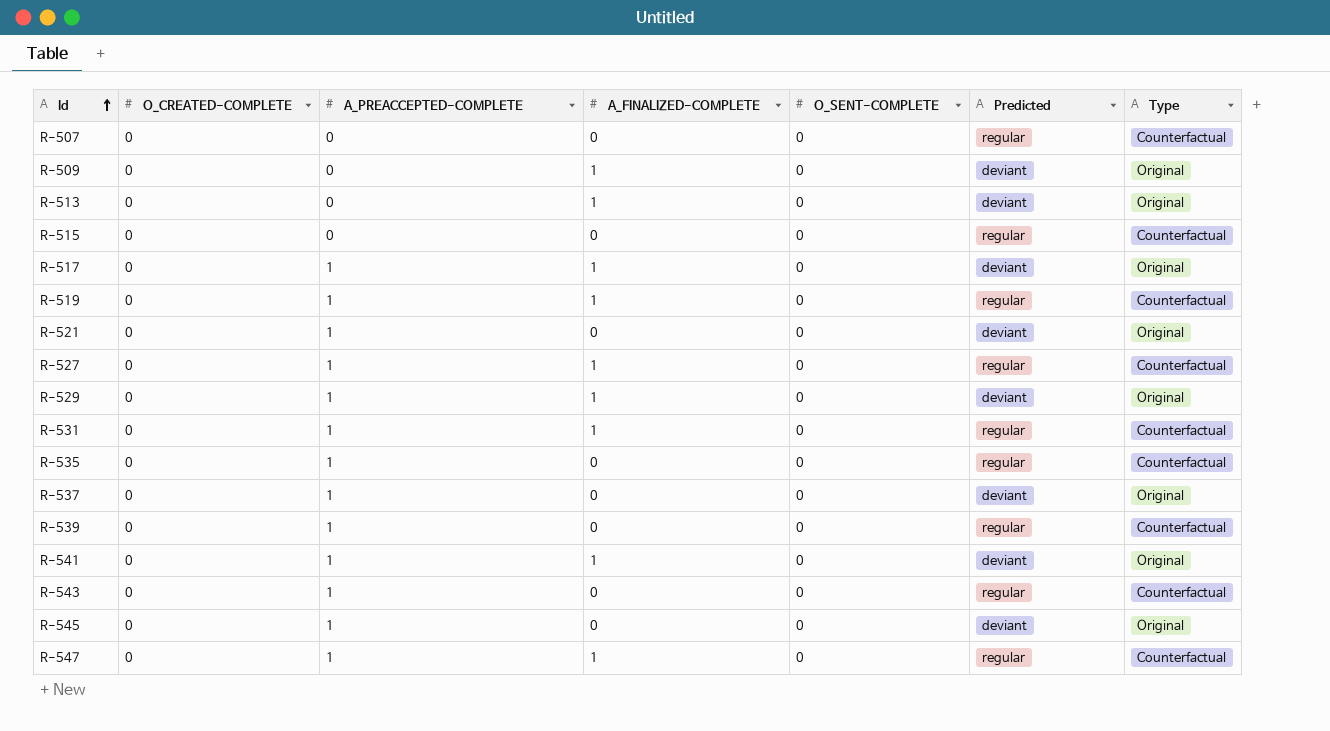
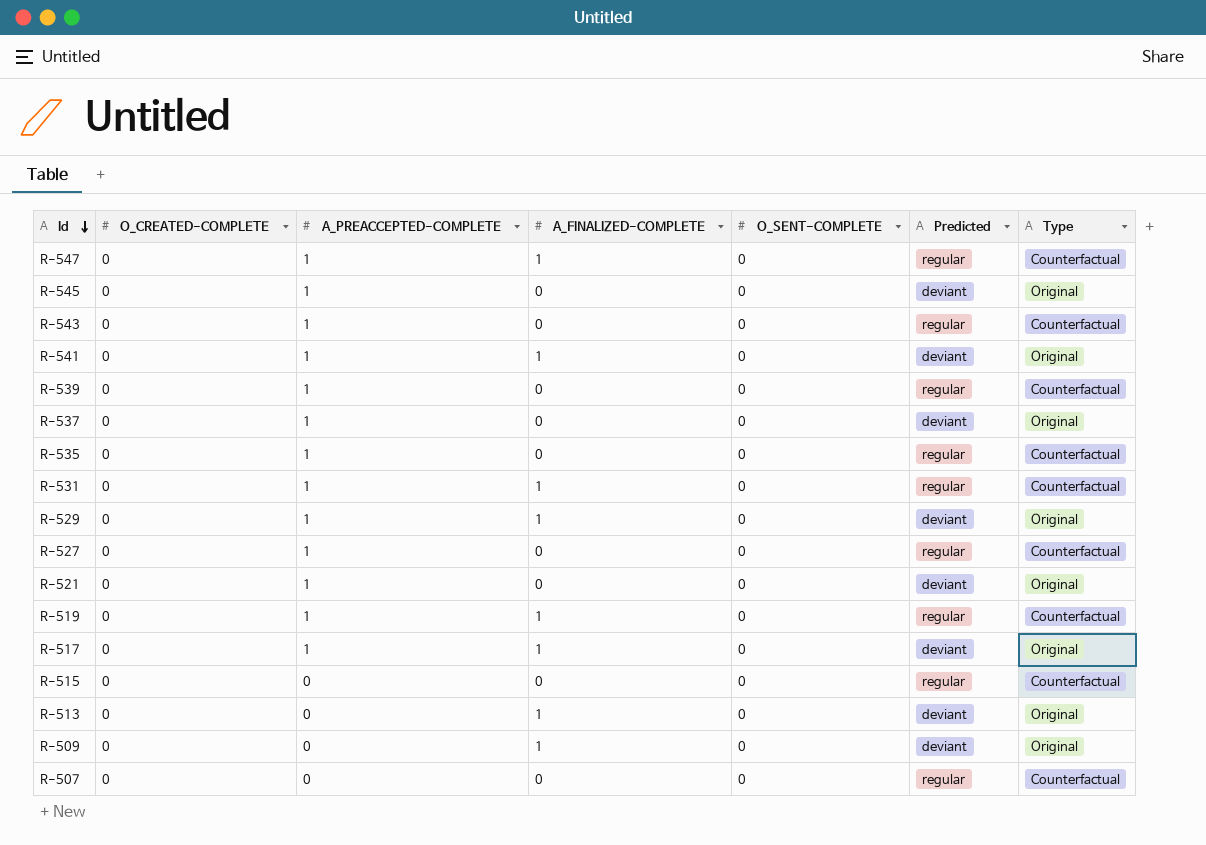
row order: Id ascending -> Id descending
R-527 | A_FINALIZED-COMPLETE: 1 -> 0

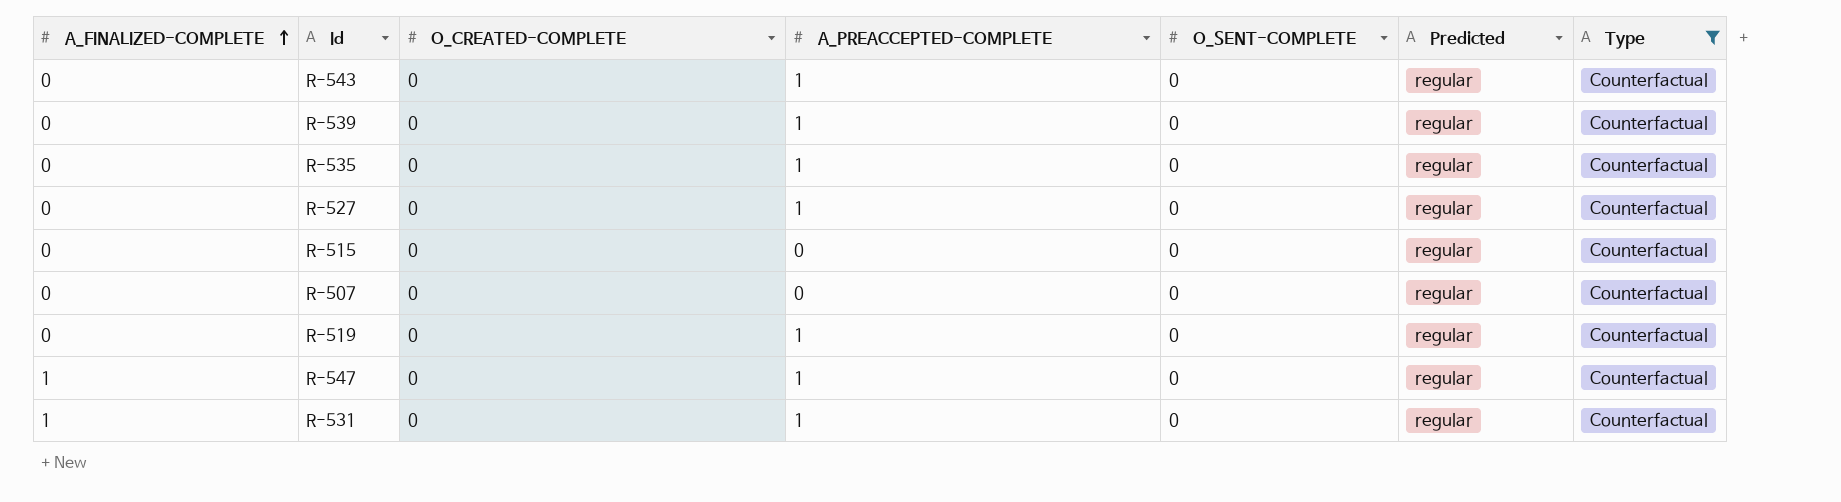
filter: none -> Type = Counterfactual
row order: Id descending -> A_FINALIZED-COMPLETE ascending
column A_FINALIZED-COMPLETE | position: 4 -> 1
R-519 | A_FINALIZED-COMPLETE: 1 -> 0

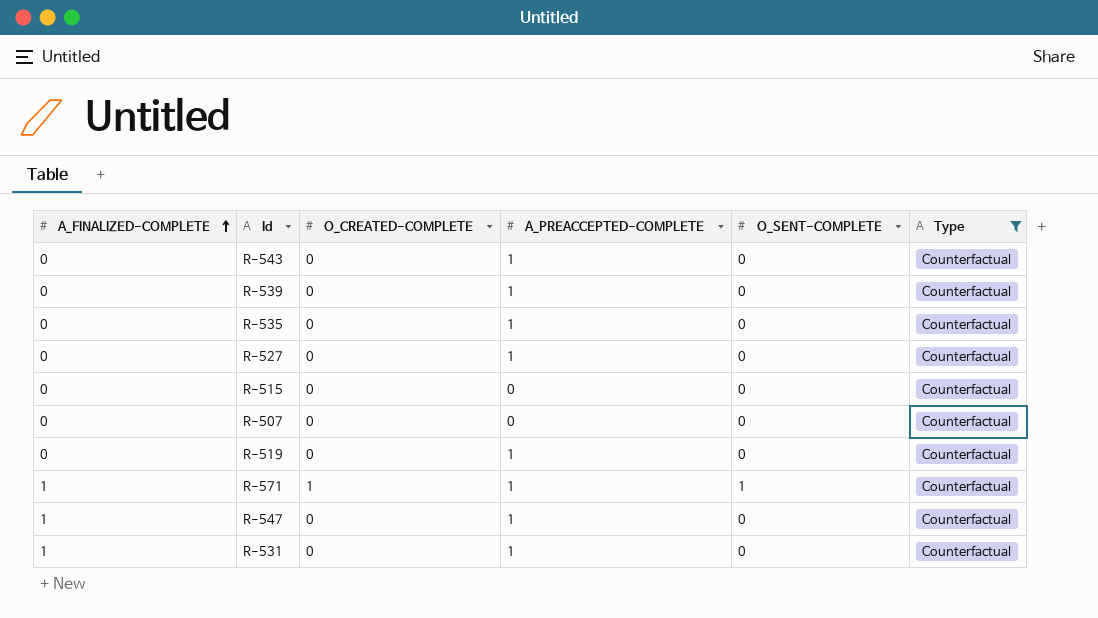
column Predicted | position: 6 -> none
row R-571: none -> 1 | 1 | 1 | 1 | Counterfactual

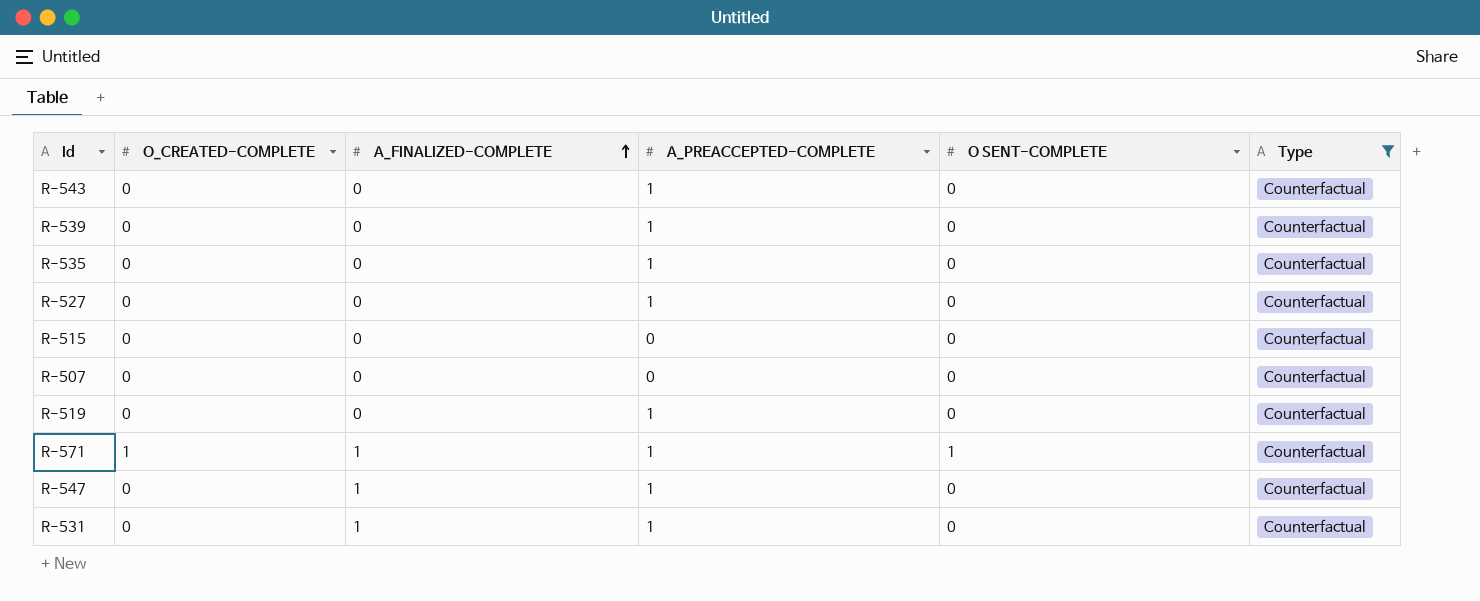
column A_FINALIZED-COMPLETE | position: 1 -> 3
column name: O_SENT-COMPLETE -> O SENT-COMPLETE

